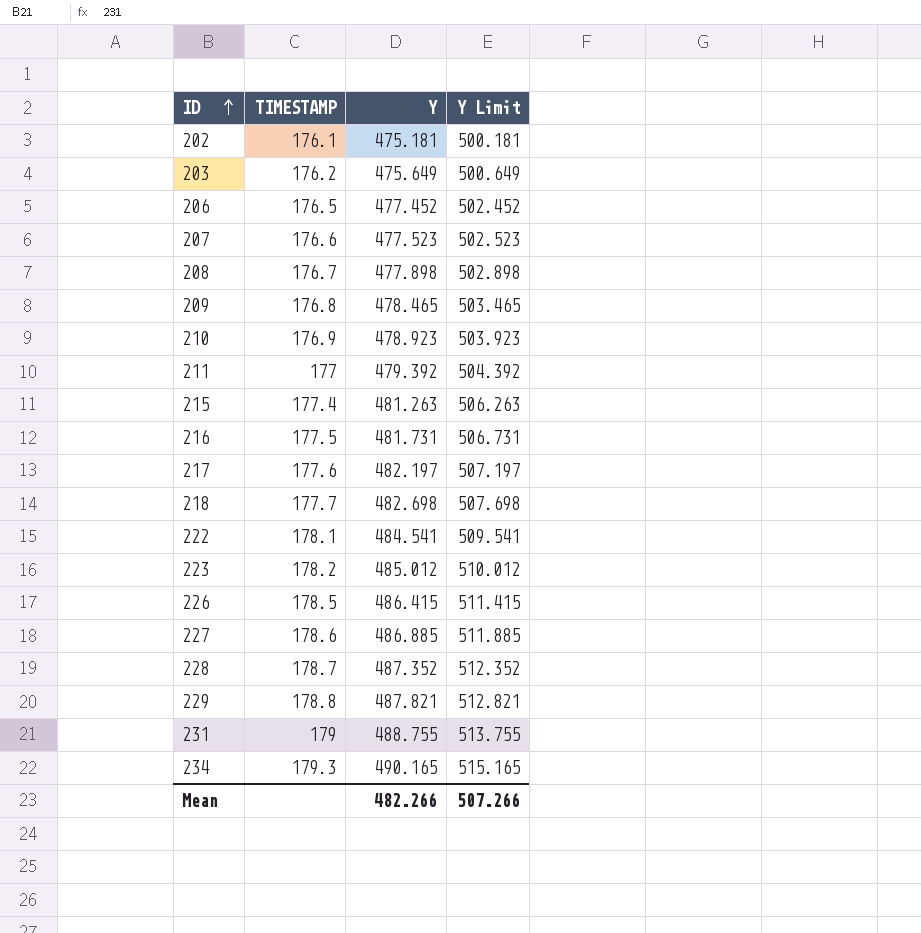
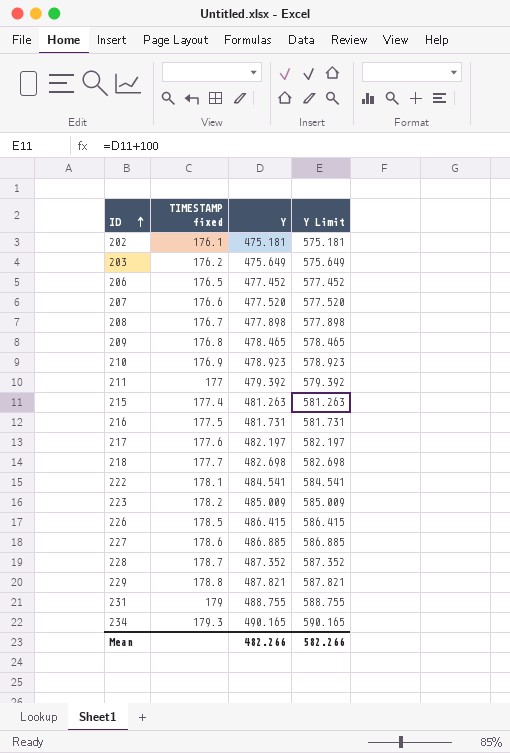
column name: TIMESTAMP -> TIMESTAMP fixed
column Y Limit | formula: [Y] + 25 -> [Y] + 100
207 | Y: 477.523 -> 477.520
223 | Y: 485.012 -> 485.009
Mean | Y Limit: 507.266 -> 582.266

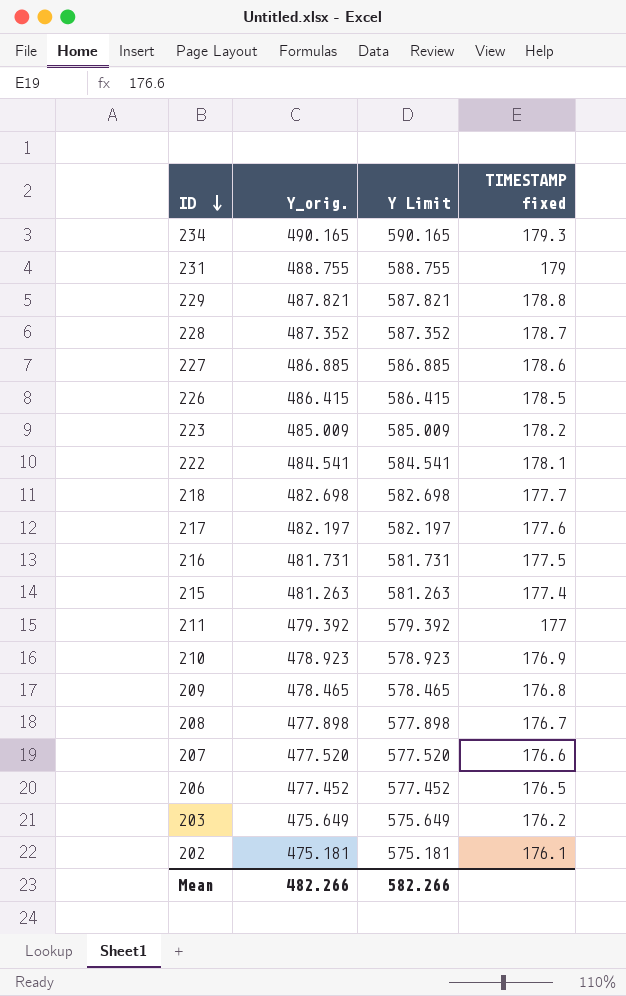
row order: ID ascending -> ID descending
column name: Y -> Y_orig.
column TIMESTAMP fixed | position: 2 -> 4

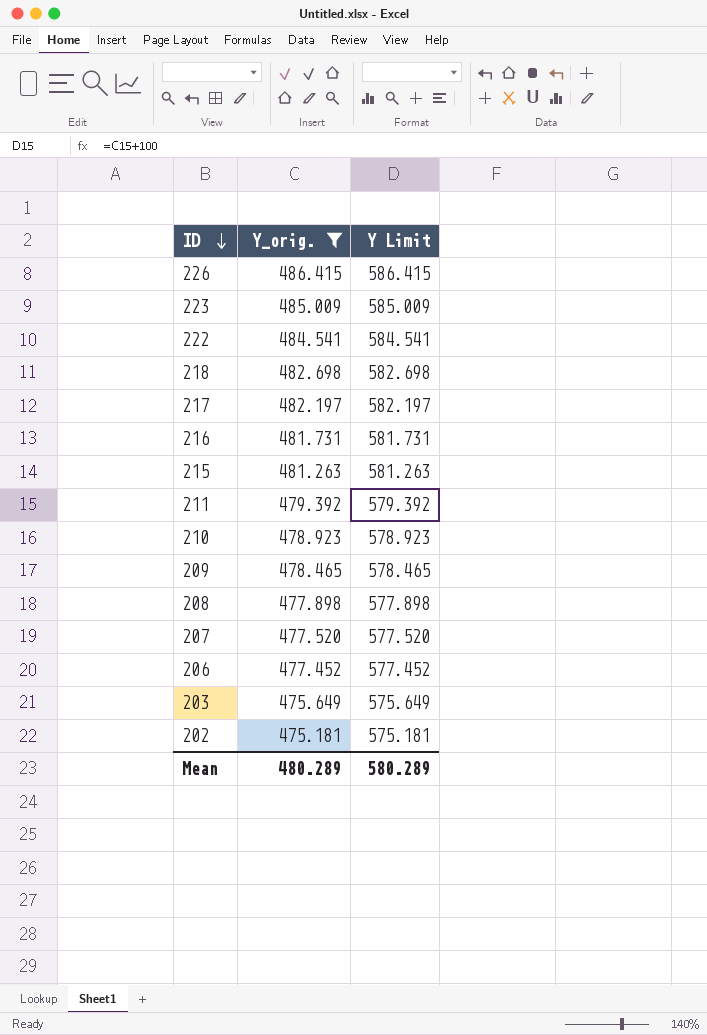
filter: none -> Y_orig. <= 486.415
column TIMESTAMP fixed | position: 4 -> none
Mean | Y_orig.: 482.266 -> 480.289
Mean | Y Limit: 582.266 -> 580.289

